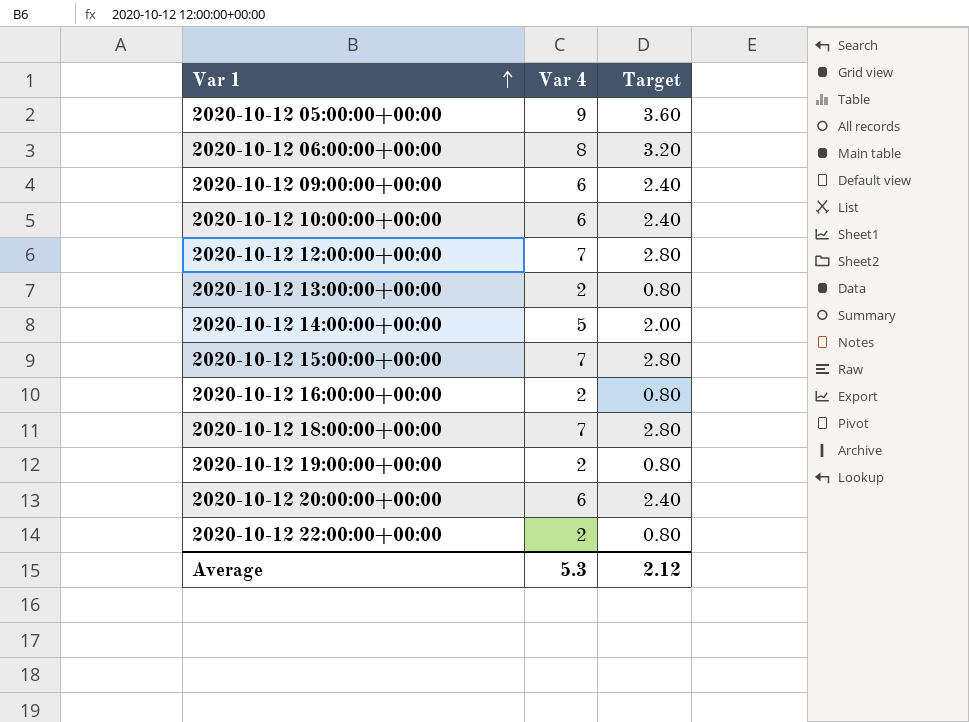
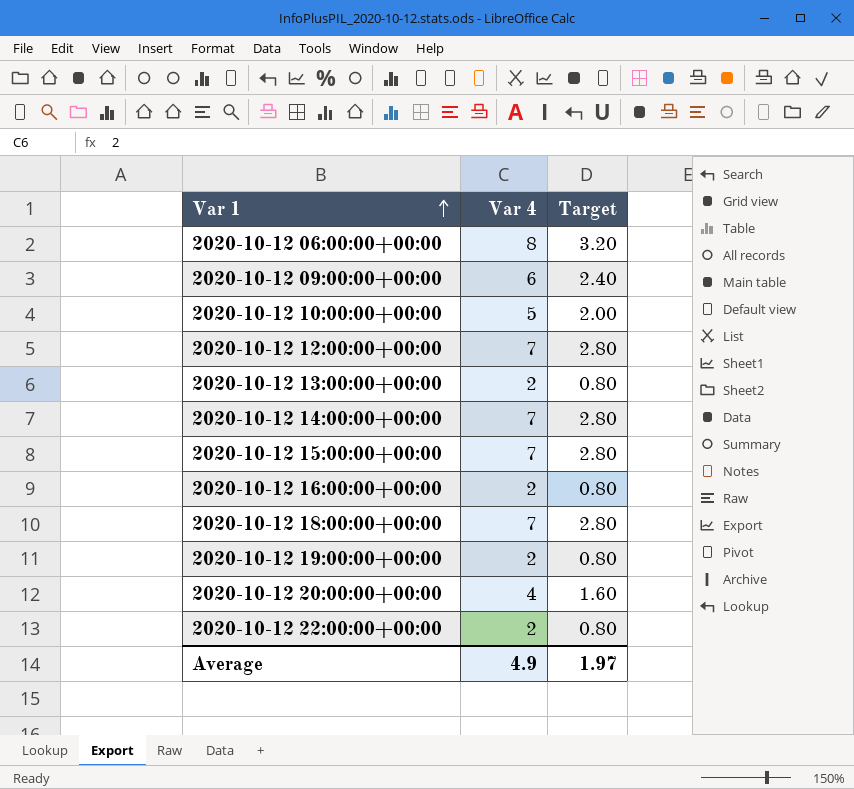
row 2020-10-12 05:00:00+00:00: 9 | 3.60 -> none
2020-10-12 10:00:00+00:00 | Var 4: 6 -> 5
2020-10-12 10:00:00+00:00 | Target: 2.40 -> 2.00
2020-10-12 14:00:00+00:00 | Var 4: 5 -> 7
2020-10-12 14:00:00+00:00 | Target: 2.00 -> 2.80
2020-10-12 20:00:00+00:00 | Var 4: 6 -> 4
2020-10-12 20:00:00+00:00 | Target: 2.40 -> 1.60
Average | Var 4: 5.3 -> 4.9
Average | Target: 2.12 -> 1.97

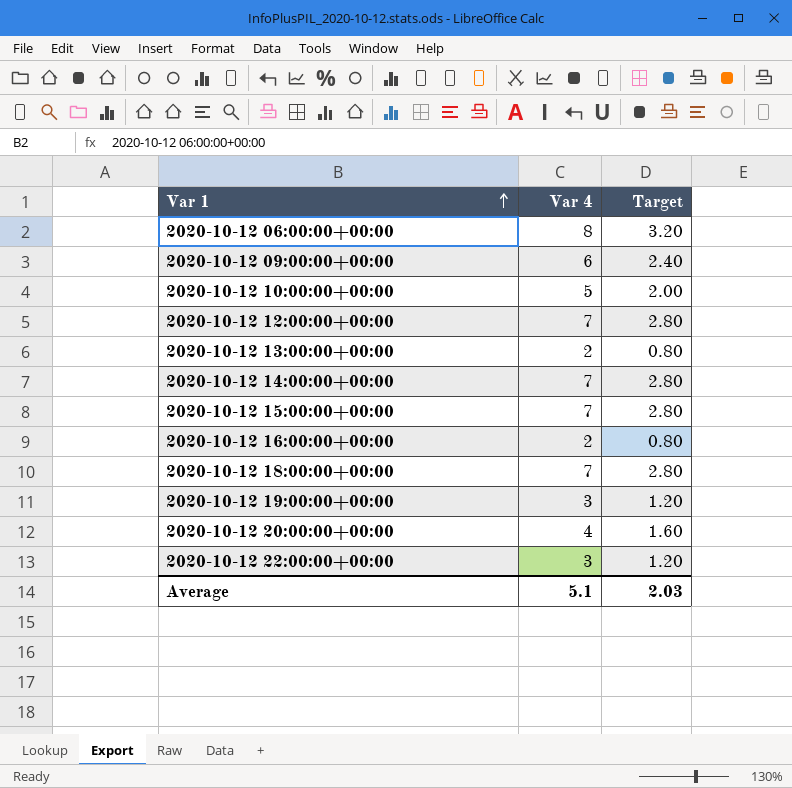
2020-10-12 19:00:00+00:00 | Var 4: 2 -> 3
2020-10-12 19:00:00+00:00 | Target: 0.80 -> 1.20
2020-10-12 22:00:00+00:00 | Var 4: 2 -> 3
2020-10-12 22:00:00+00:00 | Target: 0.80 -> 1.20
Average | Var 4: 4.9 -> 5.1
Average | Target: 1.97 -> 2.03

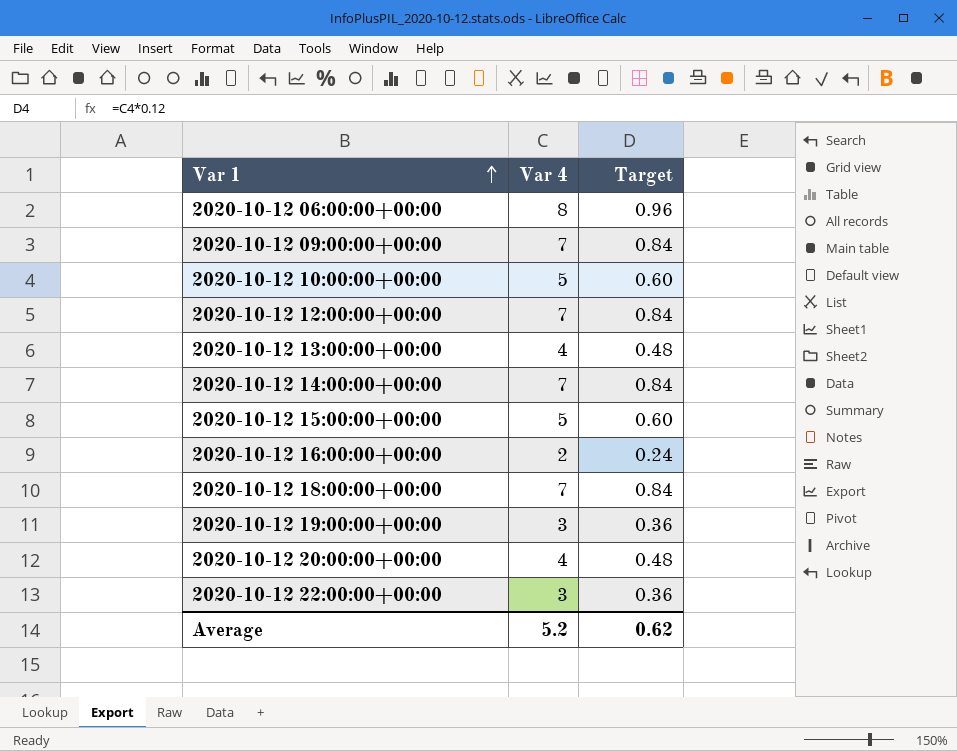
column Target | formula: [Var 4] * 0.4 -> [Var 4] * 0.12
2020-10-12 09:00:00+00:00 | Var 4: 6 -> 7
2020-10-12 13:00:00+00:00 | Var 4: 2 -> 4
2020-10-12 15:00:00+00:00 | Var 4: 7 -> 5
Average | Var 4: 5.1 -> 5.2
Average | Target: 2.03 -> 0.62

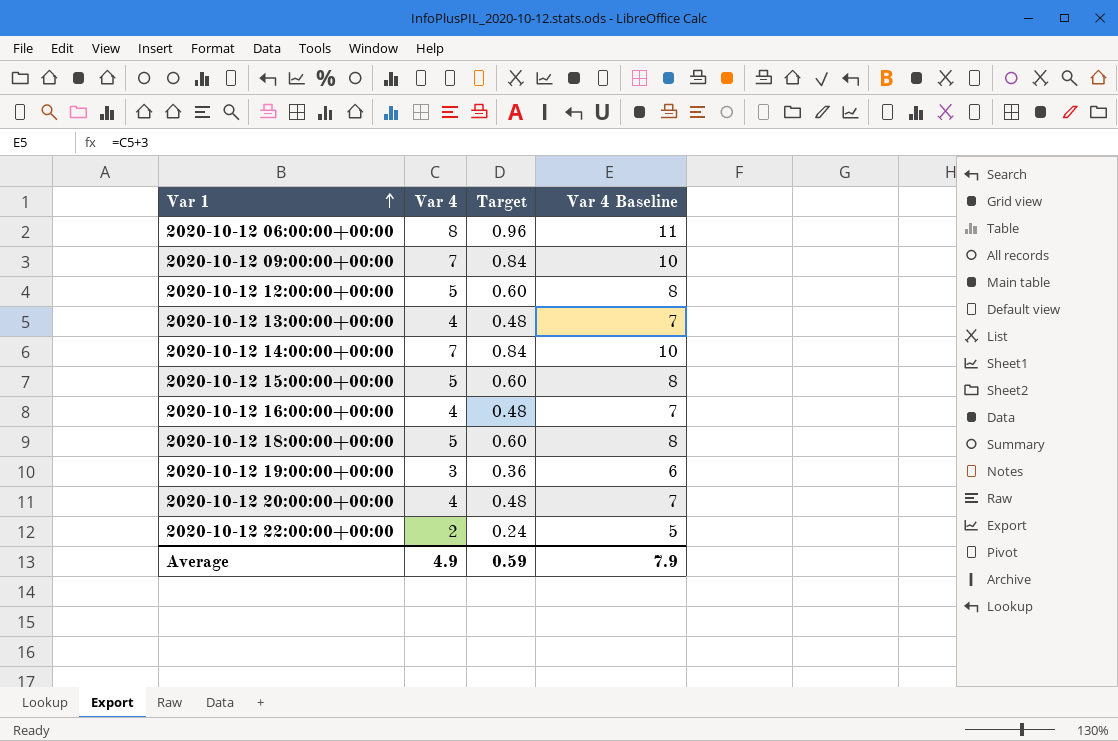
column Var 4 Baseline | formula: none -> [Var 4] + 3
row 2020-10-12 10:00:00+00:00: 5 | 0.60 -> none
2020-10-12 12:00:00+00:00 | Var 4: 7 -> 5
2020-10-12 12:00:00+00:00 | Target: 0.84 -> 0.60
2020-10-12 16:00:00+00:00 | Var 4: 2 -> 4
2020-10-12 16:00:00+00:00 | Target: 0.24 -> 0.48
2020-10-12 18:00:00+00:00 | Var 4: 7 -> 5
2020-10-12 18:00:00+00:00 | Target: 0.84 -> 0.60
2020-10-12 22:00:00+00:00 | Var 4: 3 -> 2
2020-10-12 22:00:00+00:00 | Target: 0.36 -> 0.24
Average | Var 4: 5.2 -> 4.9
Average | Target: 0.62 -> 0.59

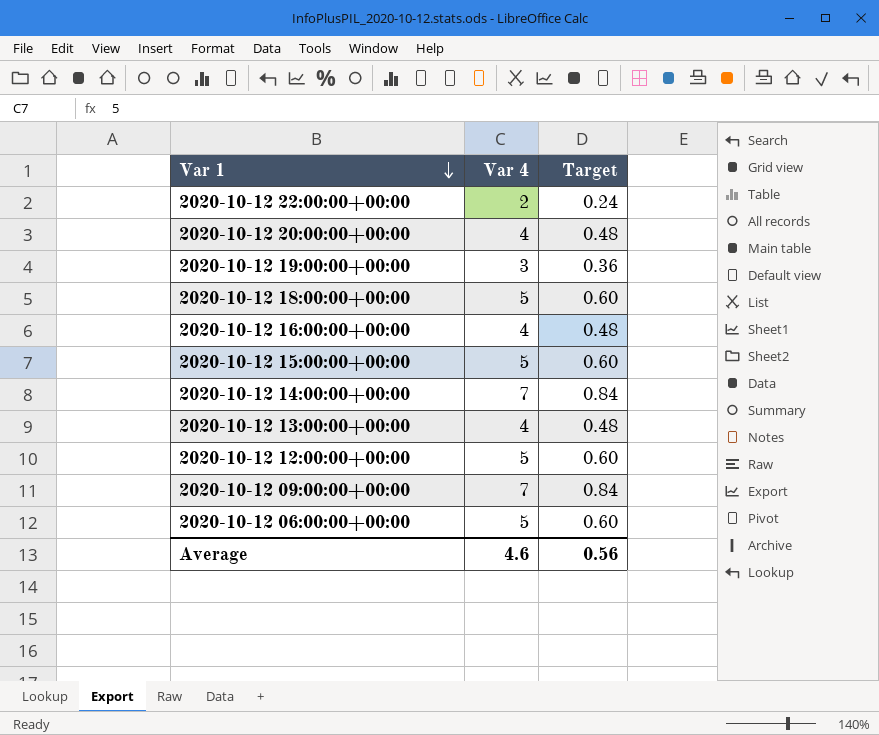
row order: Var 1 ascending -> Var 1 descending
column Var 4 Baseline | formula: [Var 4] + 3 -> none
2020-10-12 06:00:00+00:00 | Var 4: 8 -> 5
2020-10-12 06:00:00+00:00 | Target: 0.96 -> 0.60
Average | Var 4: 4.9 -> 4.6
Average | Target: 0.59 -> 0.56

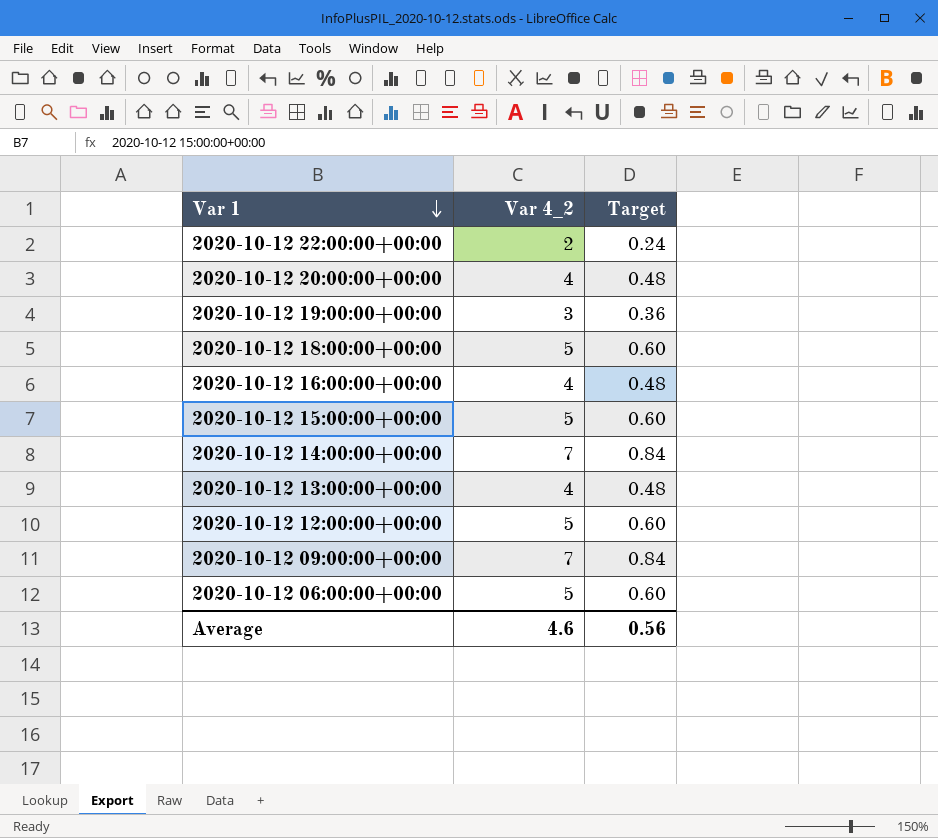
column name: Var 4 -> Var 4_2

